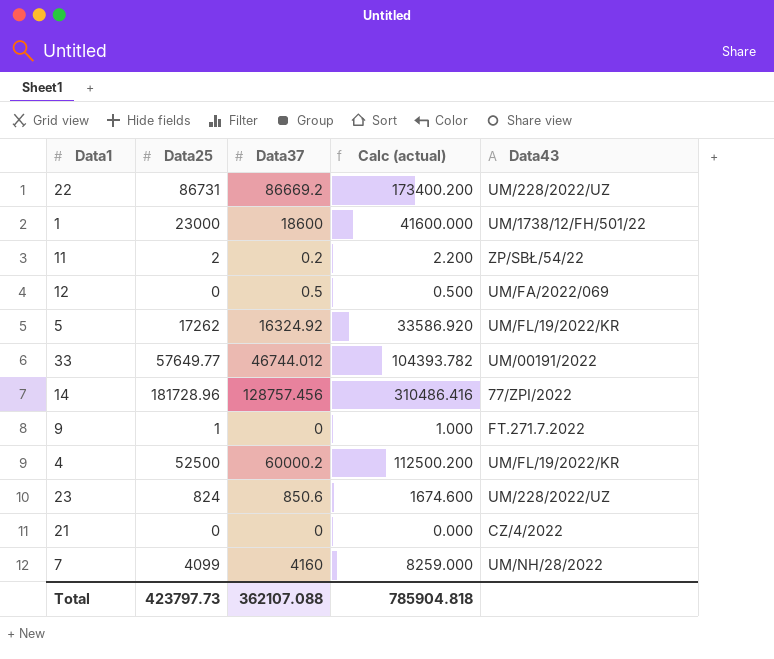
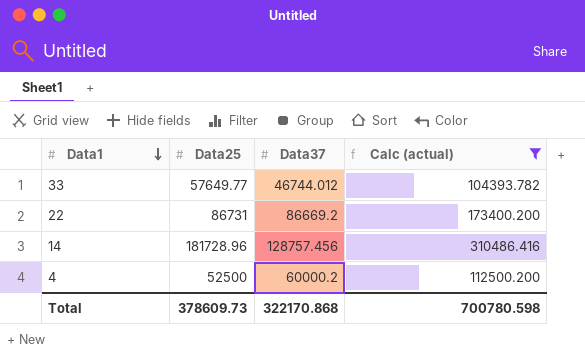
filter: none -> Calc (actual) >= 104393.782
row order: none -> Data1 descending
column Data43 | position: 5 -> none
Total | Data25: 423797.73 -> 378609.73
Total | Data37: 362107.088 -> 322170.868
Total | Calc (actual): 785904.818 -> 700780.598

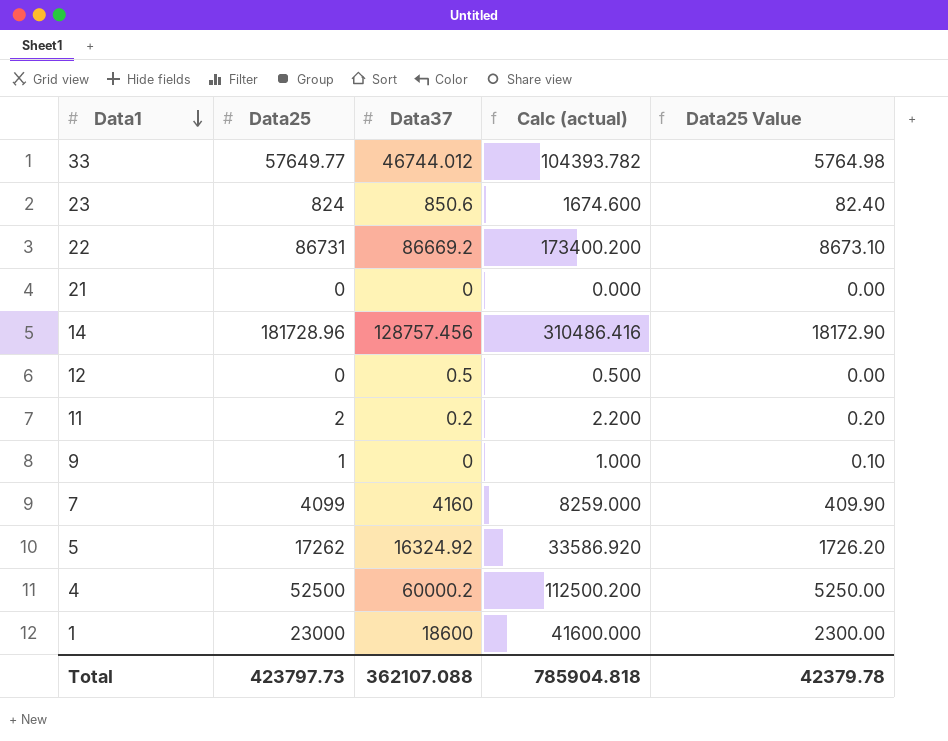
filter: Calc (actual) >= 104393.782 -> none
column Data25 Value | formula: none -> [Data25] * 0.1
Total | Data25: 378609.73 -> 423797.73
Total | Data37: 322170.868 -> 362107.088
Total | Calc (actual): 700780.598 -> 785904.818

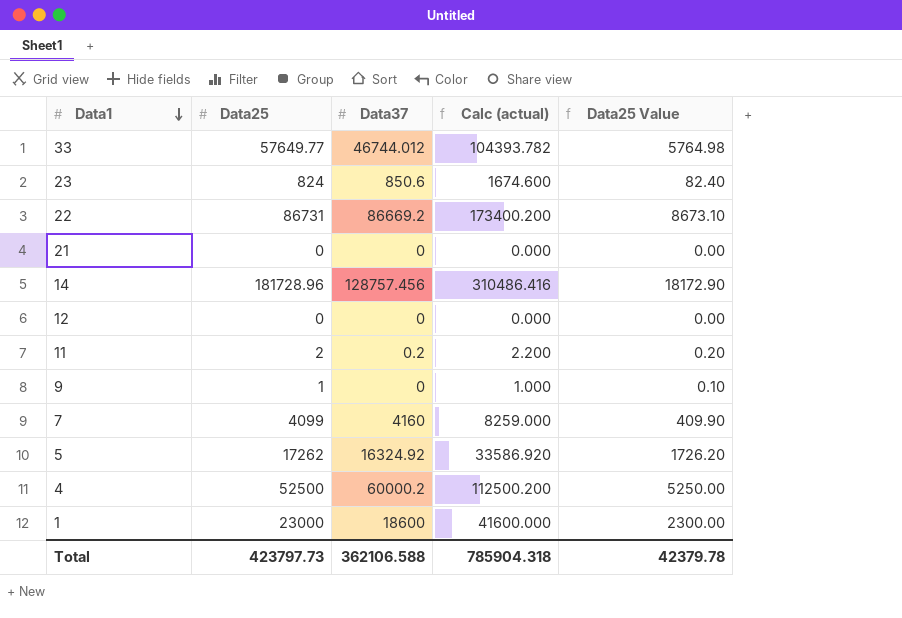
12 | Data37: 0.5 -> 0
12 | Calc (actual): 0.500 -> 0.000
Total | Data37: 362107.088 -> 362106.588
Total | Calc (actual): 785904.818 -> 785904.318

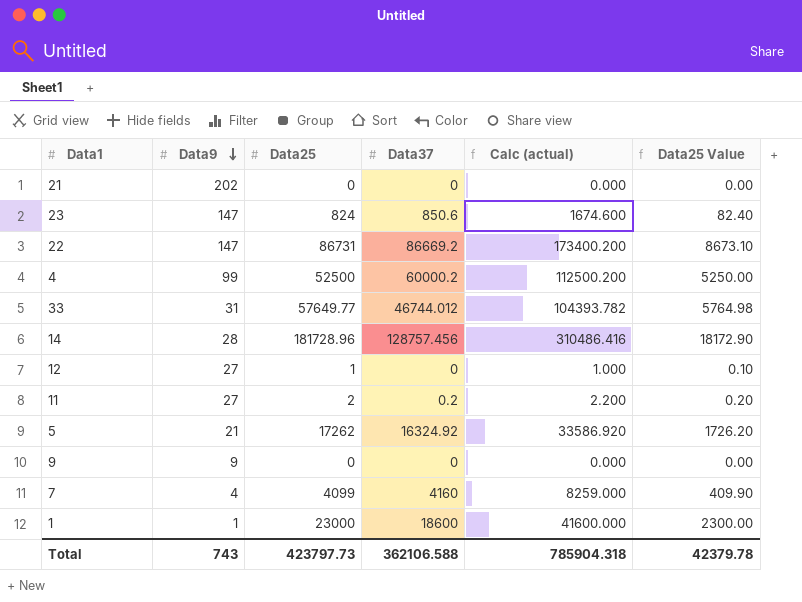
row order: Data1 descending -> Data9 descending
column Data9 | position: none -> 2
12 | Data25: 0 -> 1
12 | Calc (actual): 0.000 -> 1.000
12 | Data25 Value: 0.00 -> 0.10
9 | Data25: 1 -> 0
9 | Calc (actual): 1.000 -> 0.000
9 | Data25 Value: 0.10 -> 0.00

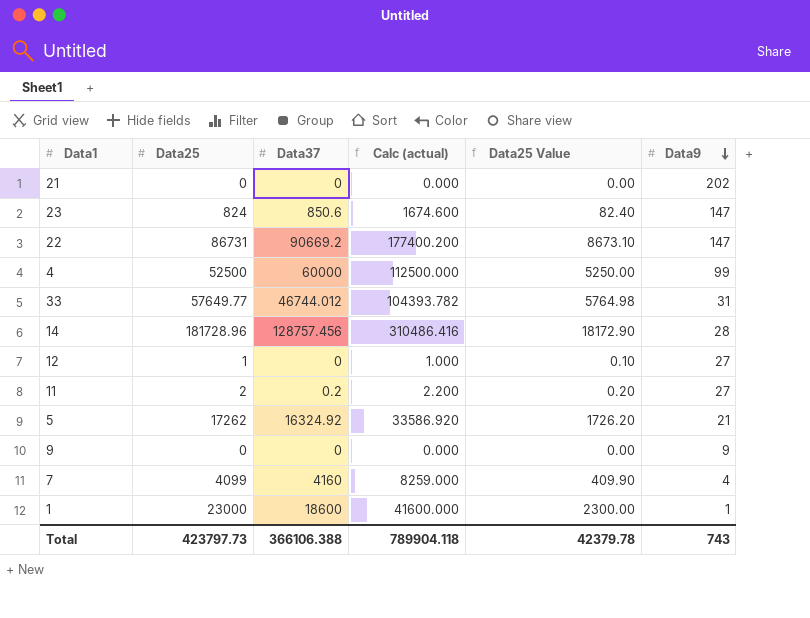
column Data9 | position: 2 -> 6
22 | Data37: 86669.2 -> 90669.2
22 | Calc (actual): 173400.200 -> 177400.200
4 | Data37: 60000.2 -> 60000
4 | Calc (actual): 112500.200 -> 112500.000
Total | Data37: 362106.588 -> 366106.388
Total | Calc (actual): 785904.318 -> 789904.118

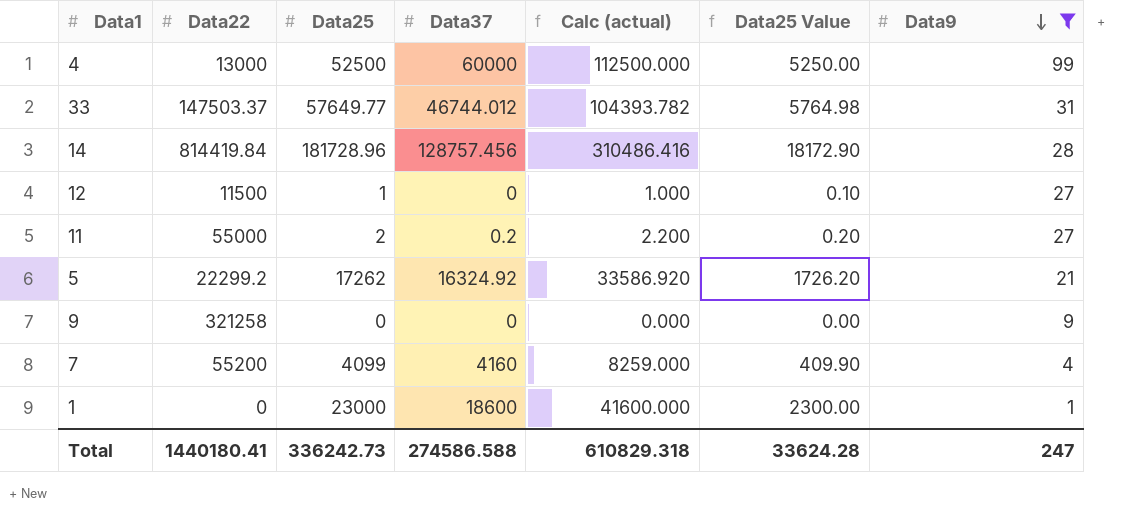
filter: none -> Data9 <= 99
column Data22 | position: none -> 2
Total | Data25: 423797.73 -> 336242.73
Total | Data37: 366106.388 -> 274586.588
Total | Calc (actual): 789904.118 -> 610829.318
Total | Data25 Value: 42379.78 -> 33624.28
Total | Data9: 743 -> 247

